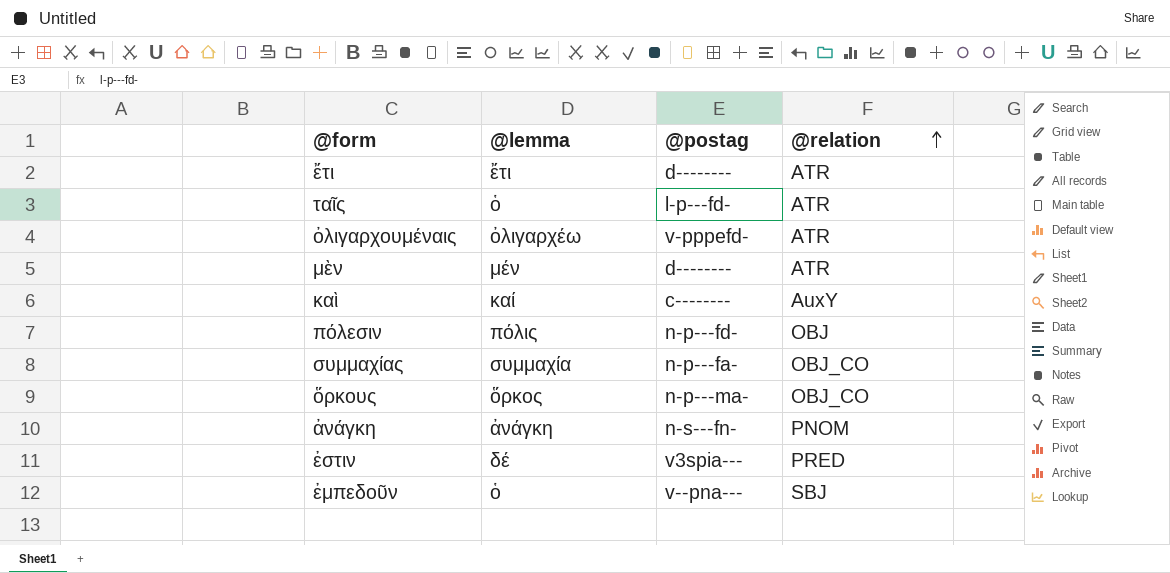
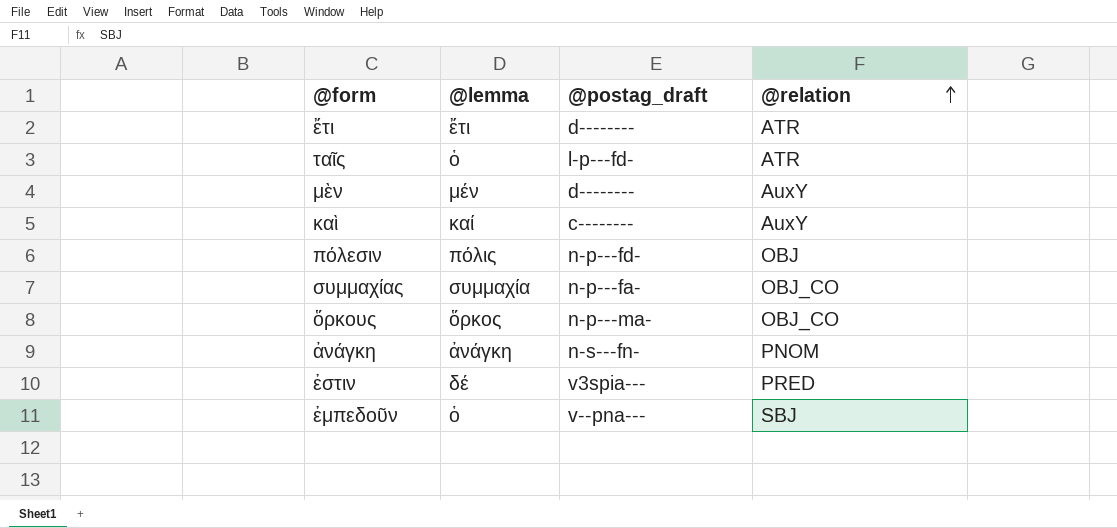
column name: @postag -> @postag_draft
row ὀλιγαρχουμέναις: ὀλιγαρχέω | v-pppefd- | ATR -> none
μὲν | @relation: ATR -> AuxY

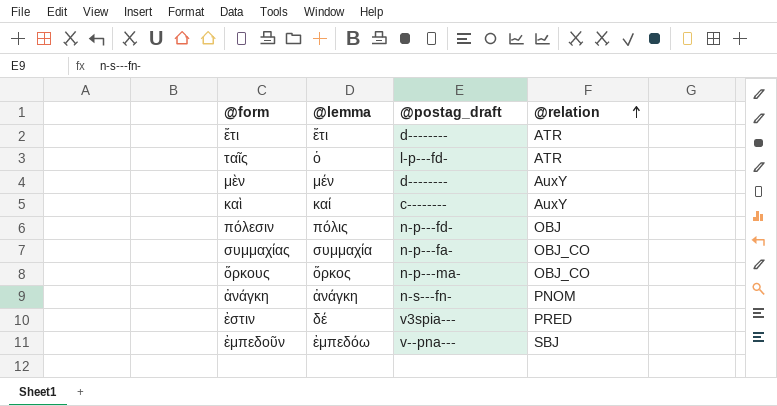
ἐμπεδοῦν | @lemma: ὁ -> ἐμπεδόω

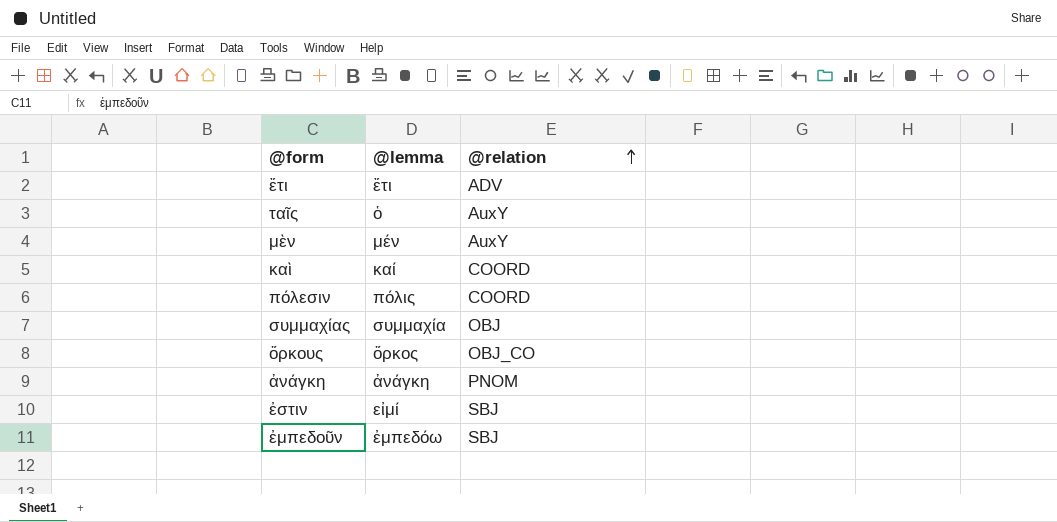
column @postag_draft | position: 3 -> none
ἔτι | @relation: ATR -> ADV
ταῖς | @relation: ATR -> AuxY
καὶ | @relation: AuxY -> COORD
πόλεσιν | @relation: OBJ -> COORD
συμμαχίας | @relation: OBJ_CO -> OBJ
ἐστιν | @lemma: δέ -> εἰμί
ἐστιν | @relation: PRED -> SBJ

